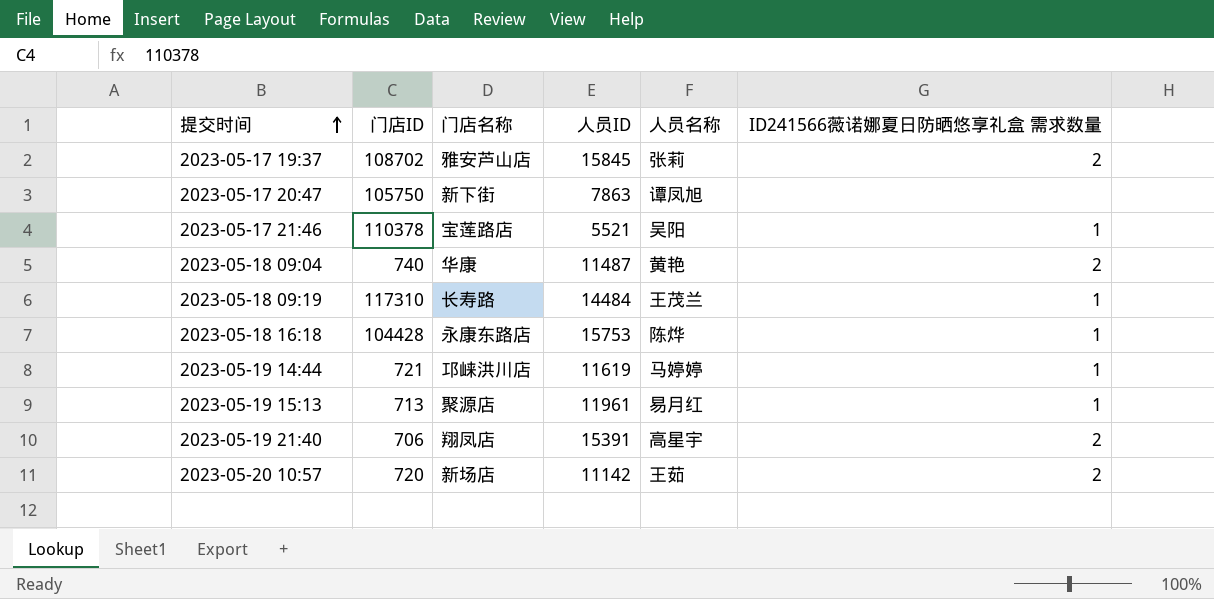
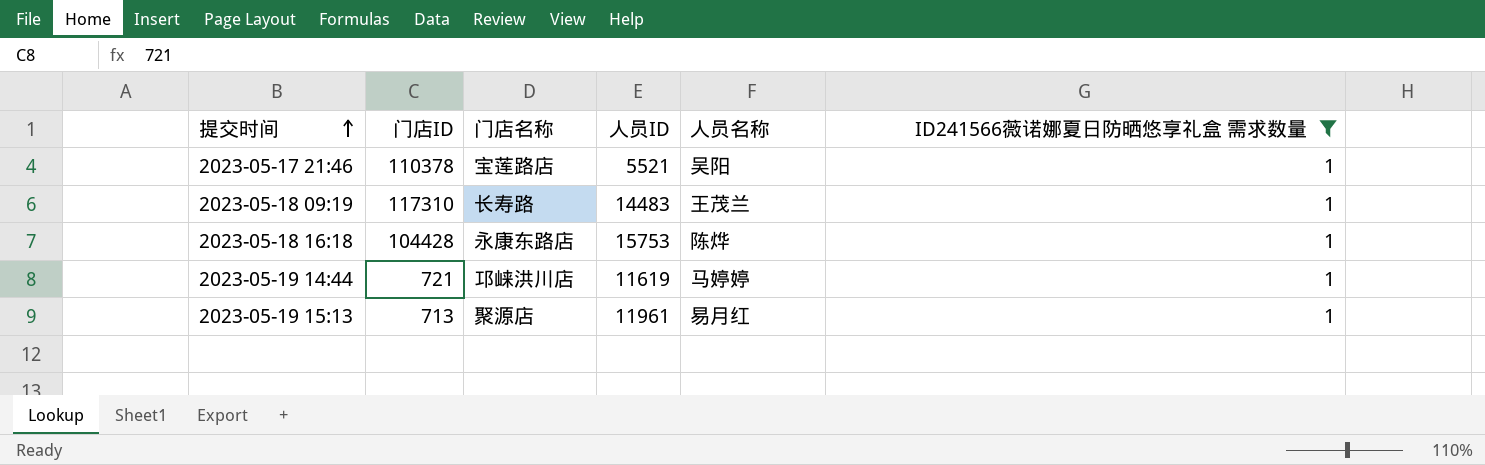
filter: none -> ID241566薇诺娜夏日防晒悠享礼盒 需求数量 = 1
2023-05-18 09:19 | 人员ID: 14484 -> 14483

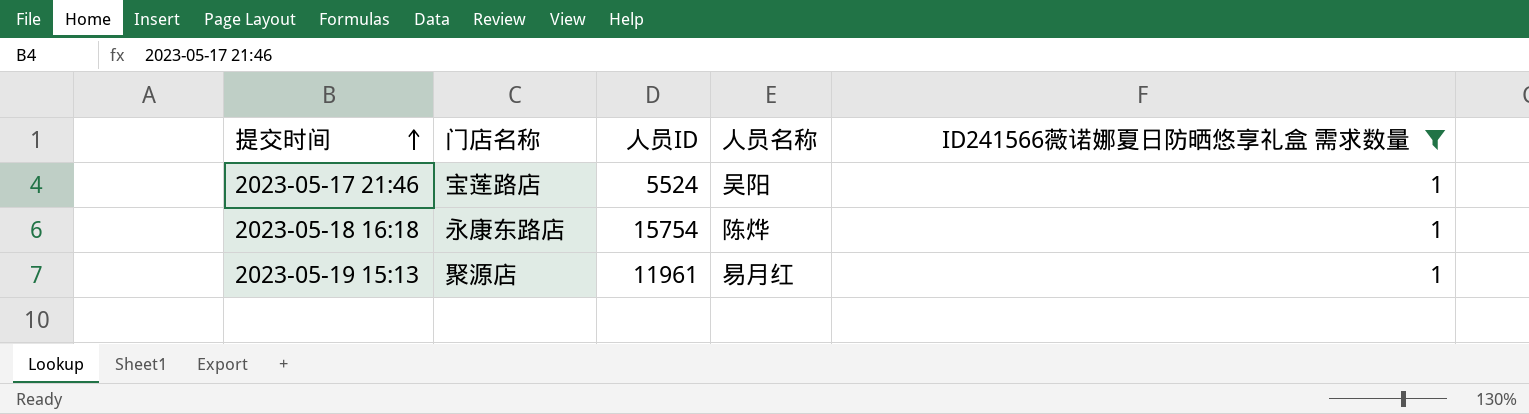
column 门店ID | position: 2 -> none
row 2023-05-18 09:19: 117310 | 长寿路 | 14483 | 王茂兰 | 1 -> none
row 2023-05-19 14:44: 721 | 邛崃洪川店 | 11619 | 马婷婷 | 1 -> none
2023-05-17 21:46 | 人员ID: 5521 -> 5524
2023-05-18 16:18 | 人员ID: 15753 -> 15754

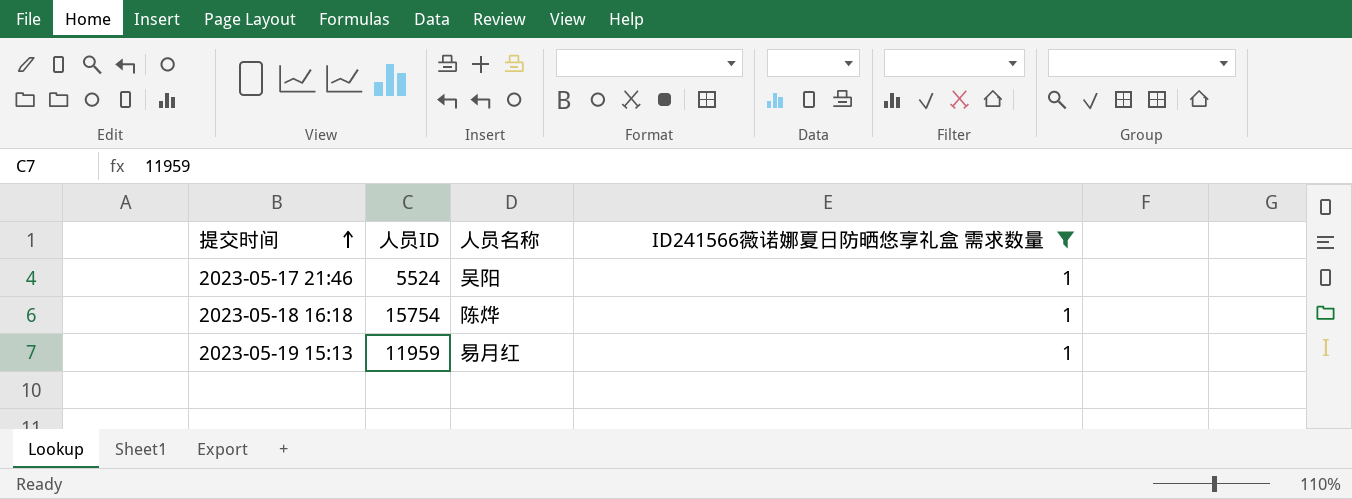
column 门店名称 | position: 2 -> none
2023-05-19 15:13 | 人员ID: 11961 -> 11959

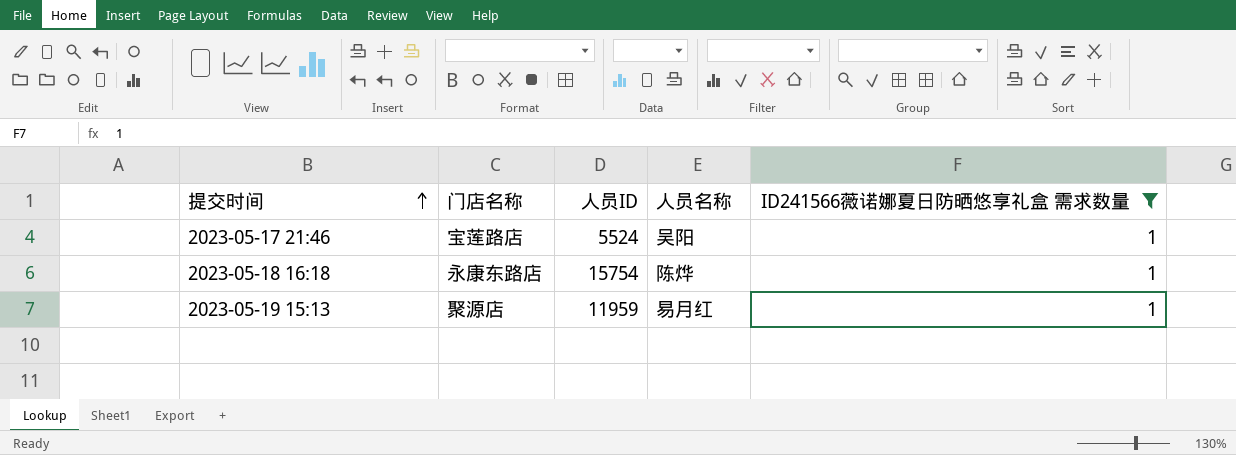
column 门店名称 | position: none -> 2

